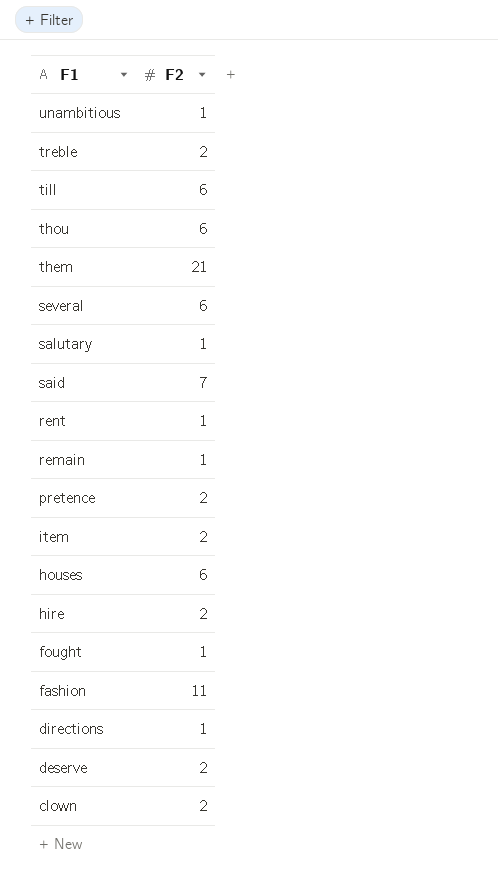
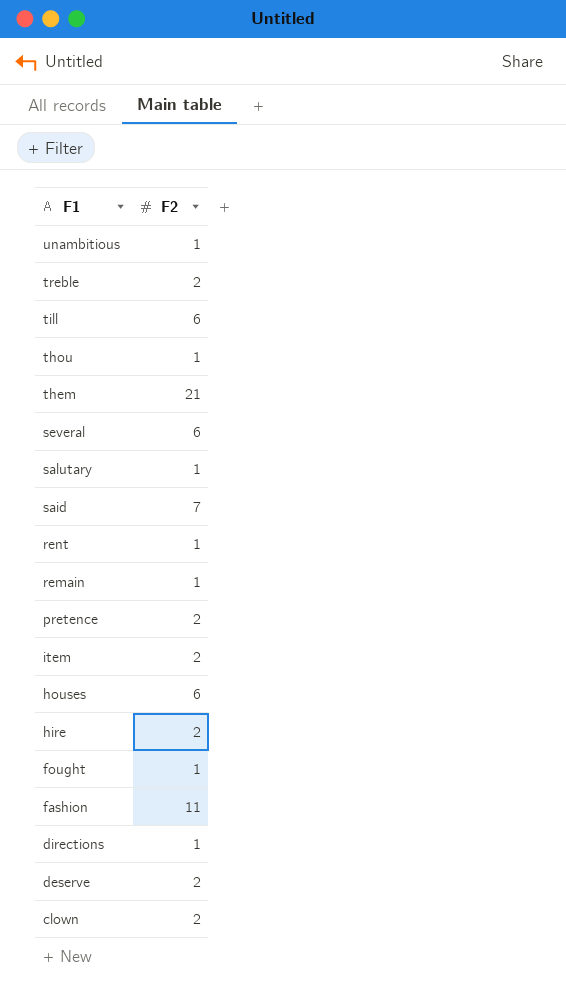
thou | F2: 6 -> 1

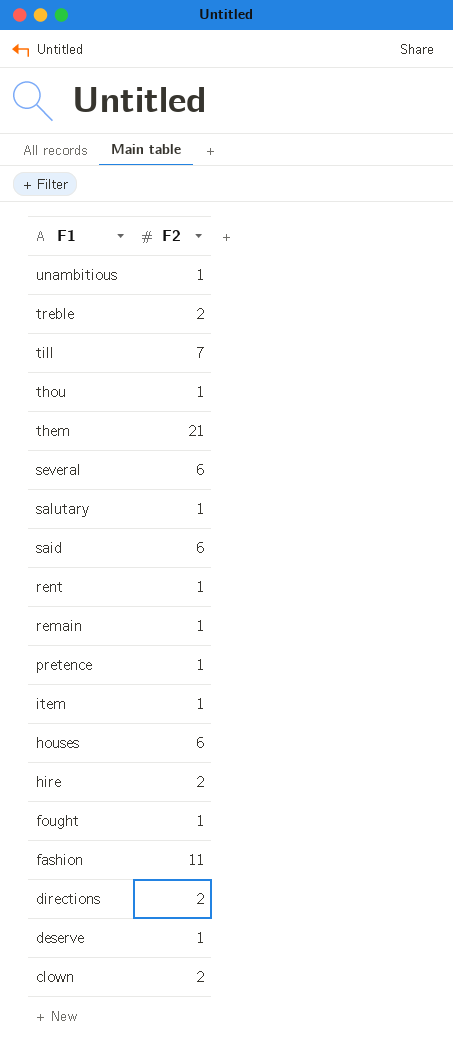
till | F2: 6 -> 7
said | F2: 7 -> 6
pretence | F2: 2 -> 1
item | F2: 2 -> 1
directions | F2: 1 -> 2
deserve | F2: 2 -> 1

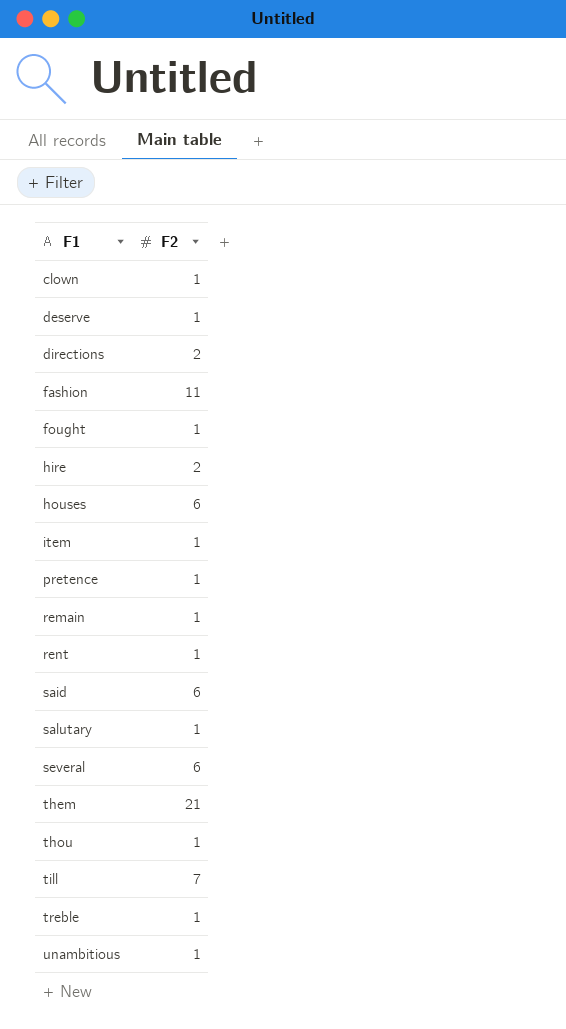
row order: F1 descending -> F1 ascending
clown | F2: 2 -> 1
treble | F2: 2 -> 1

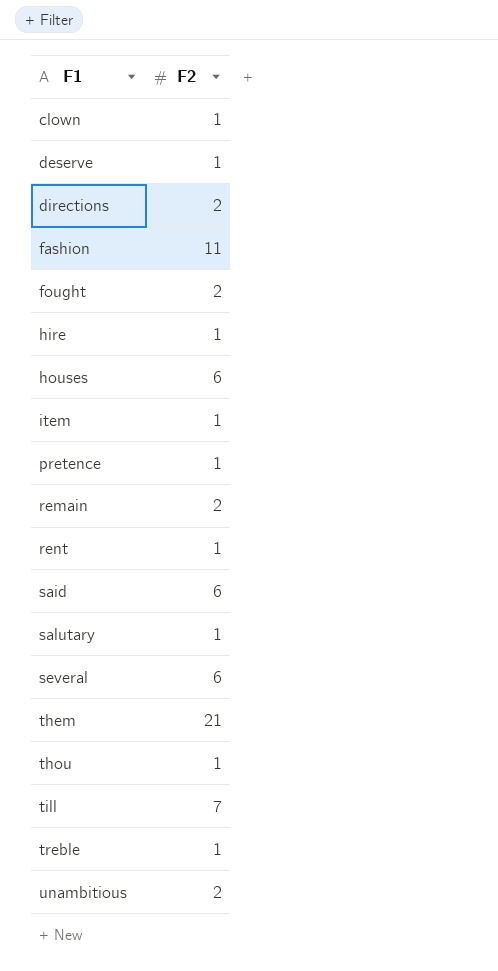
fought | F2: 1 -> 2
hire | F2: 2 -> 1
remain | F2: 1 -> 2
unambitious | F2: 1 -> 2

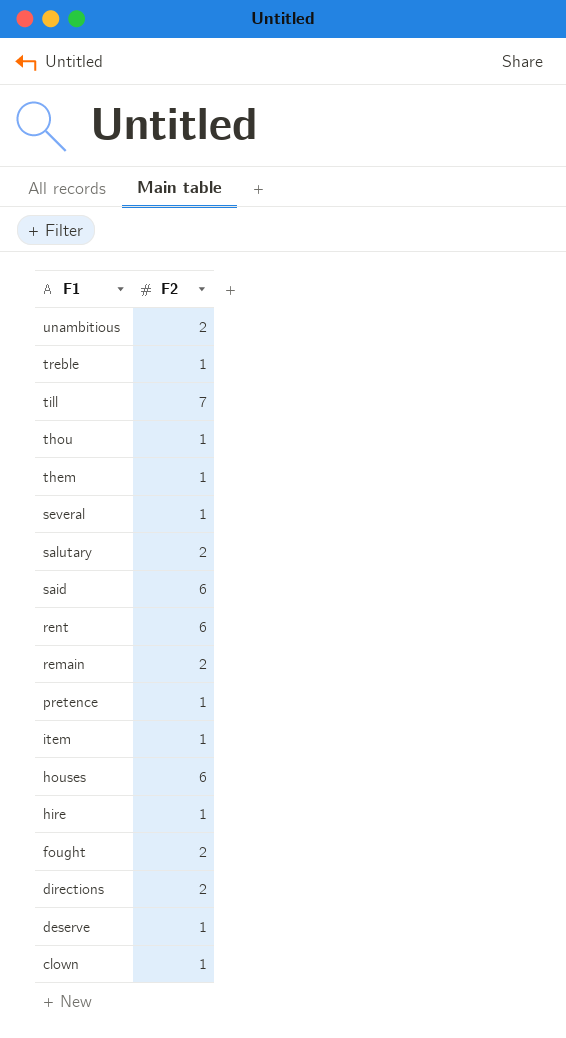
row order: F1 ascending -> F1 descending
row fashion: 11 -> none
them | F2: 21 -> 1
several | F2: 6 -> 1
salutary | F2: 1 -> 2
rent | F2: 1 -> 6

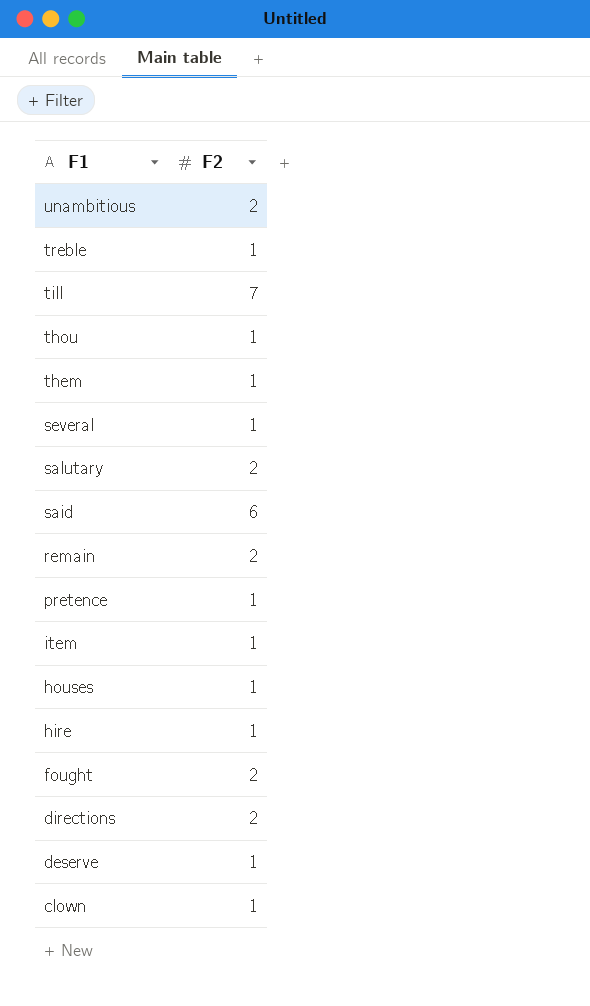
row rent: 6 -> none
houses | F2: 6 -> 1

